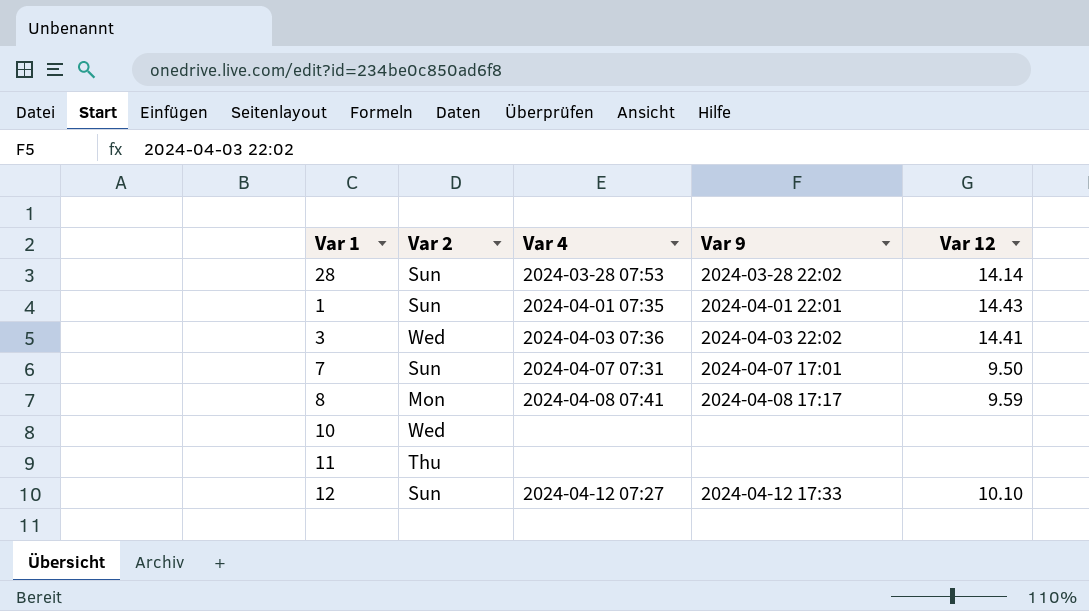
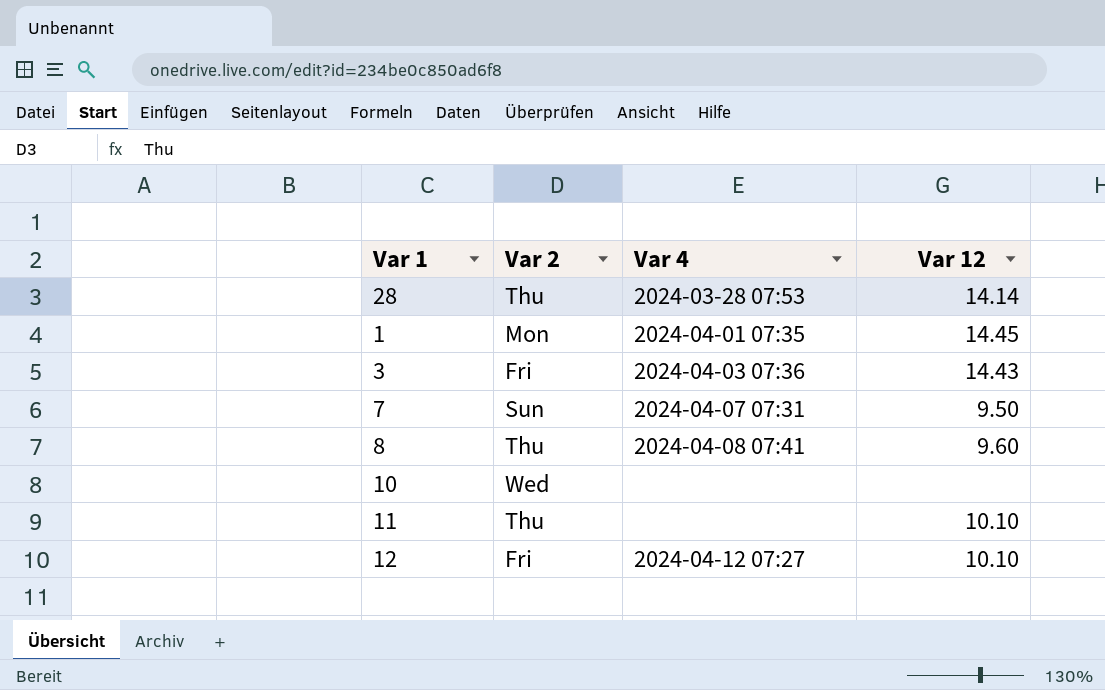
column Var 9 | position: 4 -> none
28 | Var 2: Sun -> Thu
1 | Var 2: Sun -> Mon
1 | Var 12: 14.43 -> 14.45
3 | Var 2: Wed -> Fri
3 | Var 12: 14.41 -> 14.43
8 | Var 2: Mon -> Thu
8 | Var 12: 9.59 -> 9.60
11 | Var 12: none -> 10.10
12 | Var 2: Sun -> Fri

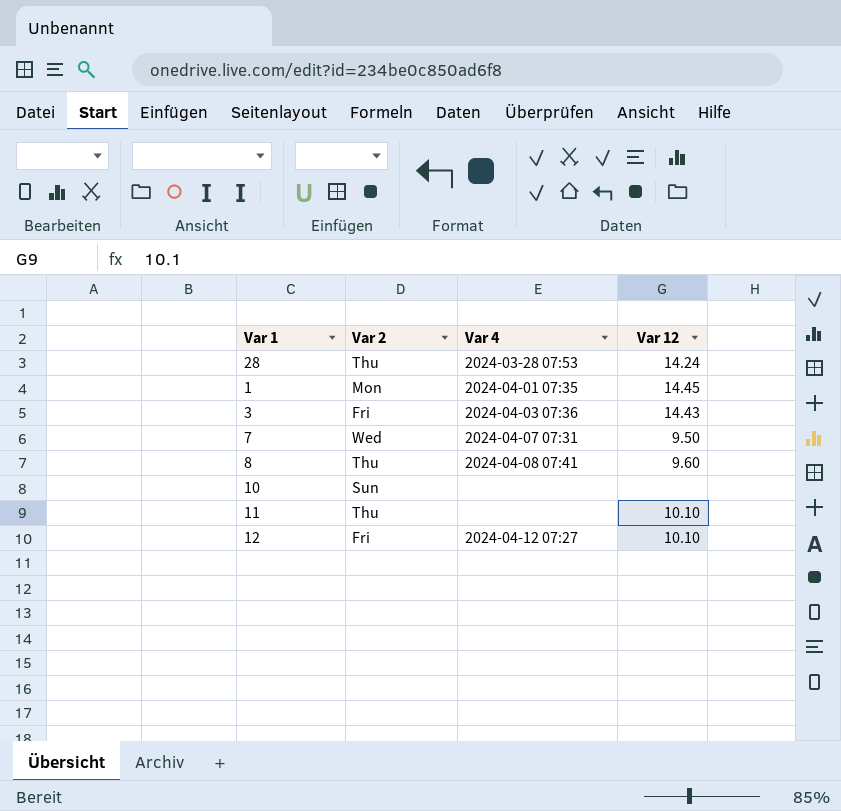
28 | Var 12: 14.14 -> 14.24
7 | Var 2: Sun -> Wed
10 | Var 2: Wed -> Sun

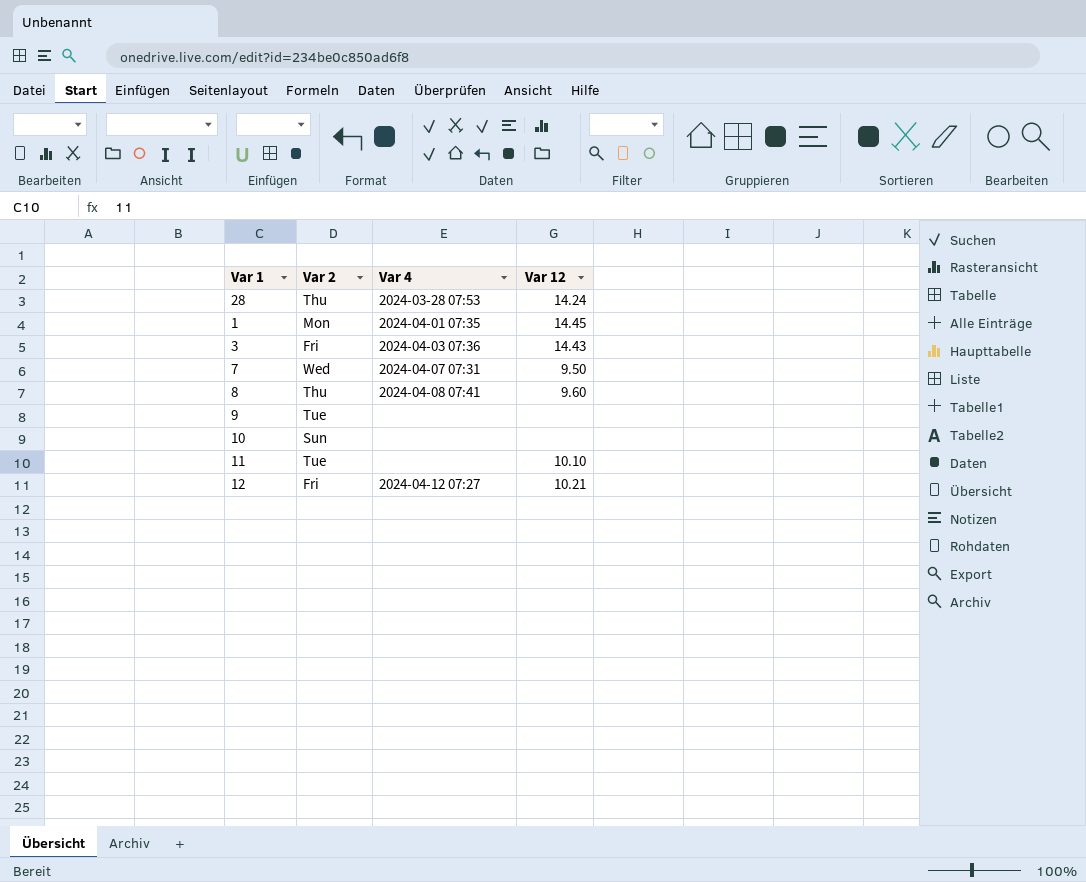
row 9: none -> Tue | none | none
11 | Var 2: Thu -> Tue
12 | Var 12: 10.10 -> 10.21

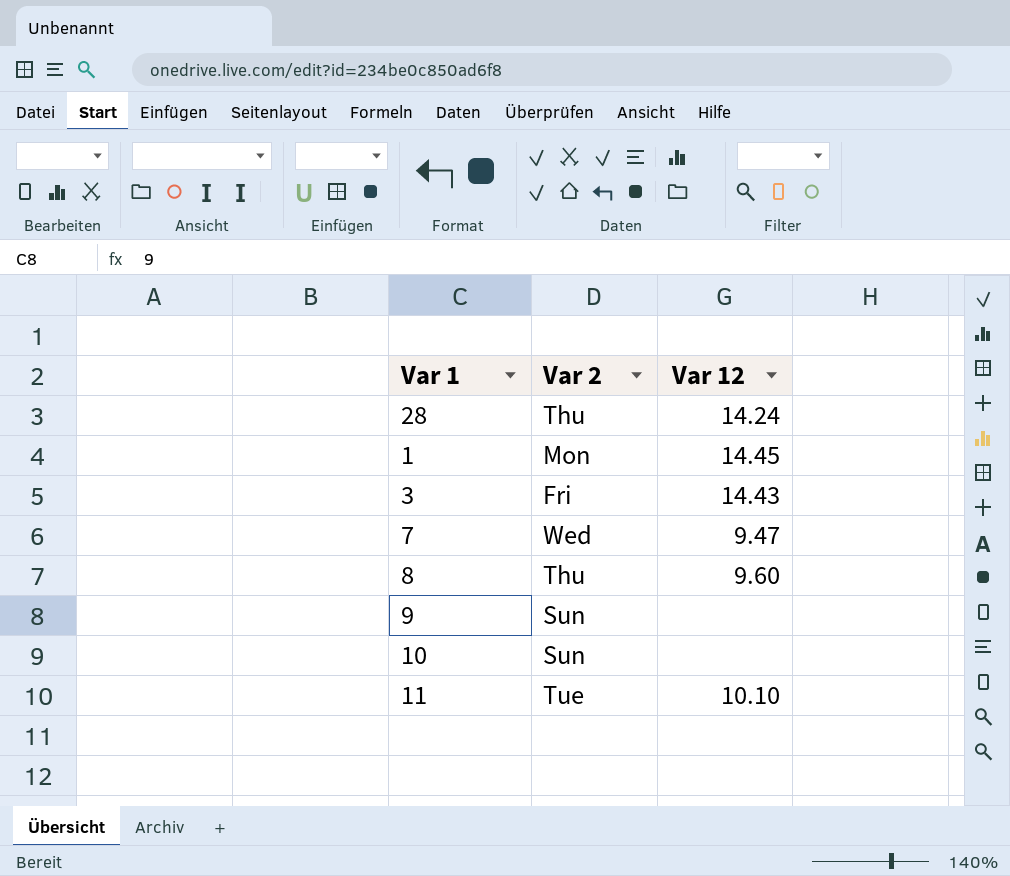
column Var 4 | position: 3 -> none
row 12: Fri | 2024-04-12 07:27 | 10.21 -> none
7 | Var 12: 9.50 -> 9.47
9 | Var 2: Tue -> Sun

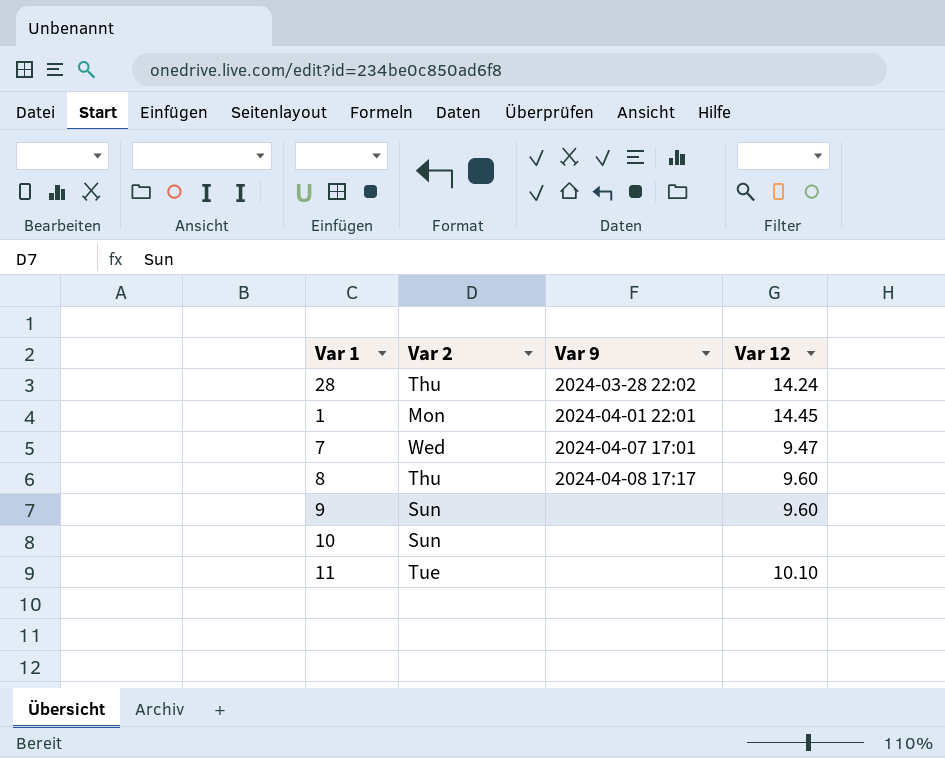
column Var 9 | position: none -> 3
row 3: Fri | 14.43 -> none
9 | Var 12: none -> 9.60

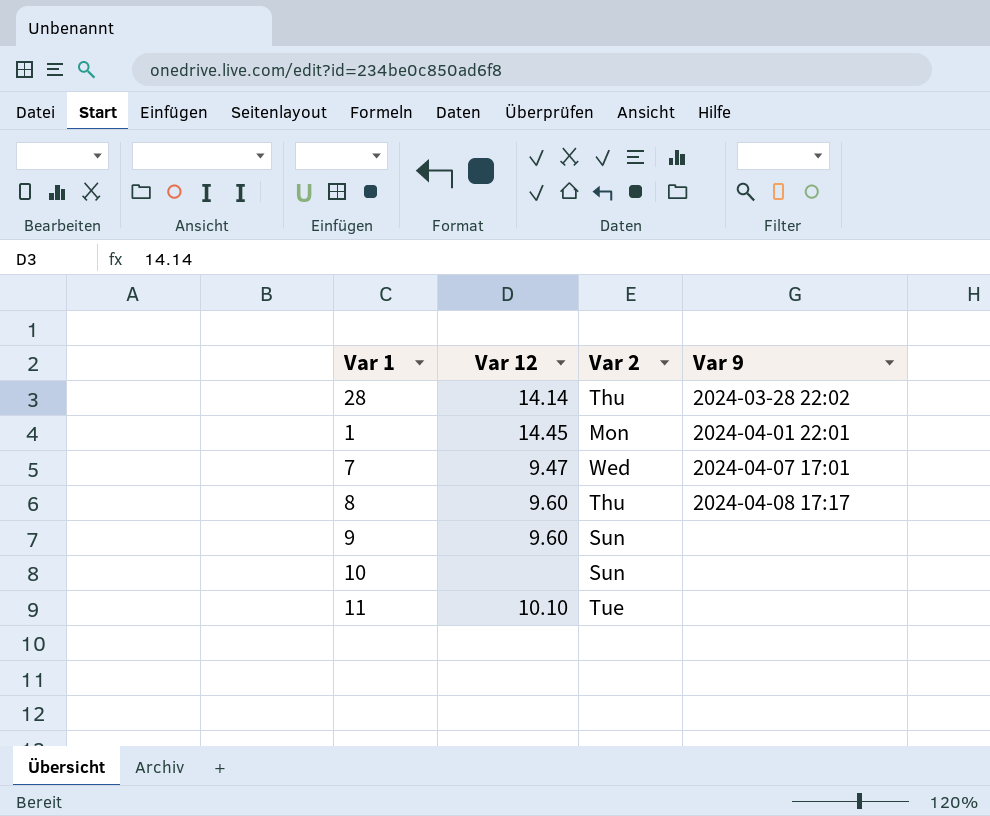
column Var 12 | position: 4 -> 2
28 | Var 12: 14.24 -> 14.14

